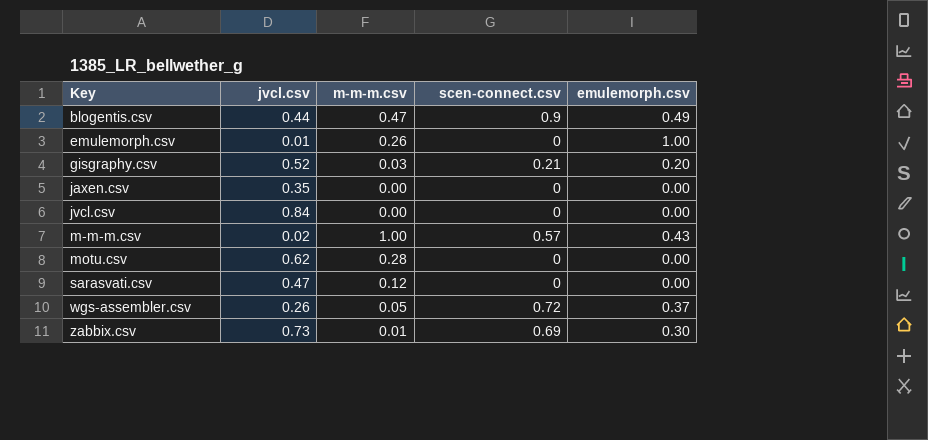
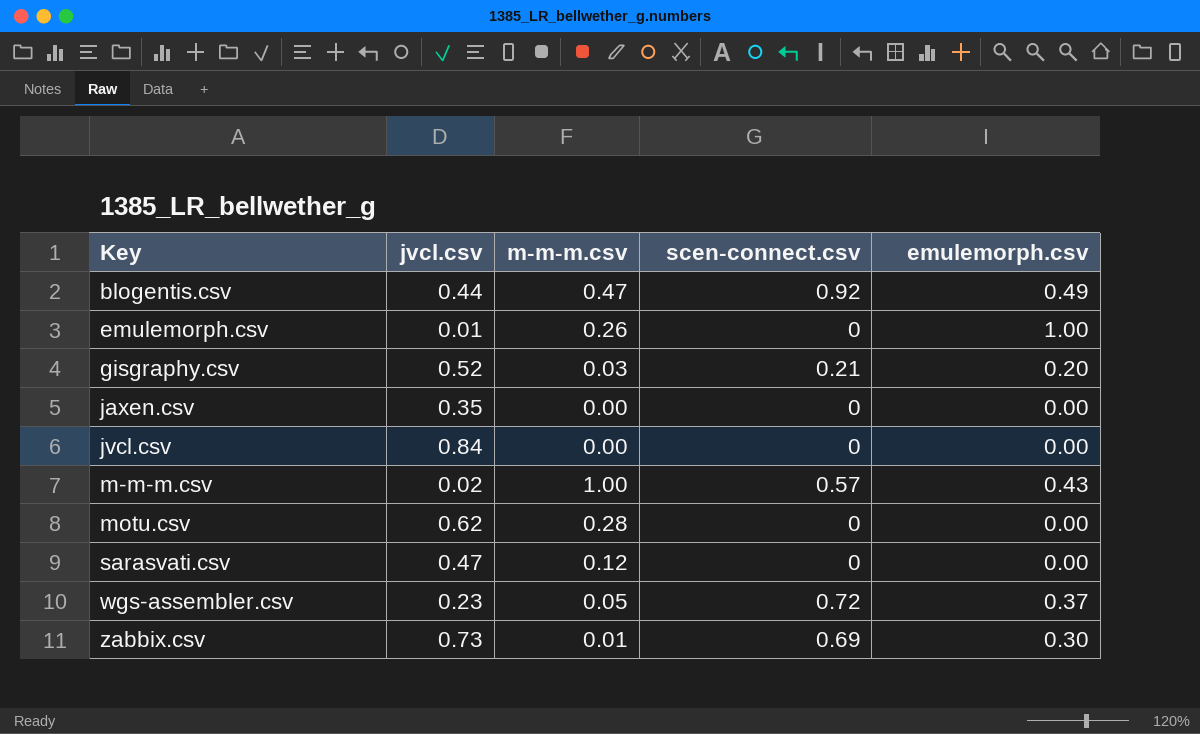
blogentis.csv | scen-connect.csv: 0.9 -> 0.92
wgs-assembler.csv | jvcl.csv: 0.26 -> 0.23

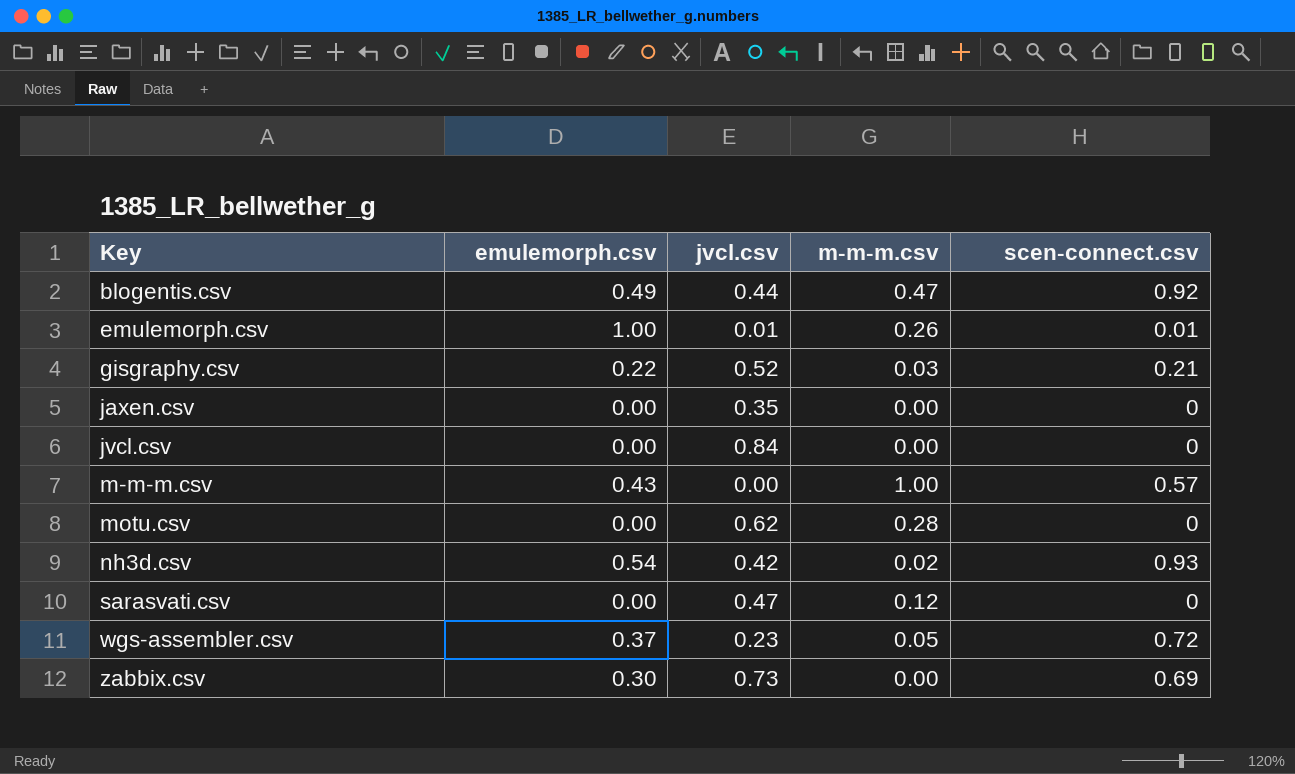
column emulemorph.csv | position: 5 -> 2
emulemorph.csv | scen-connect.csv: 0 -> 0.01
gisgraphy.csv | emulemorph.csv: 0.20 -> 0.22
m-m-m.csv | jvcl.csv: 0.02 -> 0.00
row nh3d.csv: none -> 0.54 | 0.42 | 0.02 | 0.93
zabbix.csv | m-m-m.csv: 0.01 -> 0.00

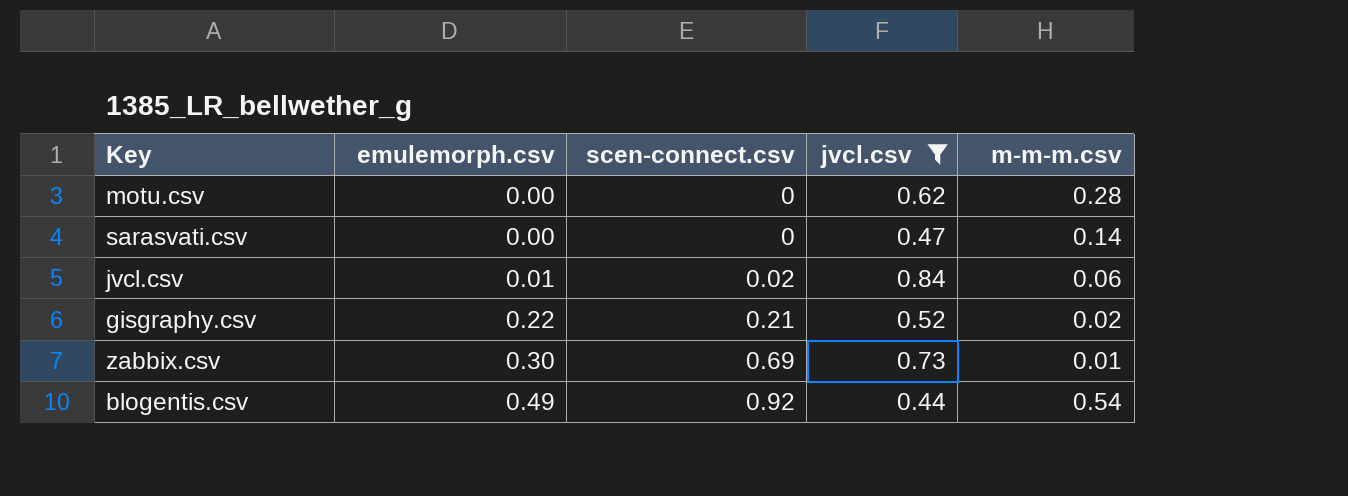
filter: none -> jvcl.csv >= 0.44
row order: Key ascending -> emulemorph.csv ascending
column scen-connect.csv | position: 5 -> 3
sarasvati.csv | m-m-m.csv: 0.12 -> 0.14
jvcl.csv | emulemorph.csv: 0.00 -> 0.01
jvcl.csv | scen-connect.csv: 0 -> 0.02
jvcl.csv | m-m-m.csv: 0.00 -> 0.06
gisgraphy.csv | m-m-m.csv: 0.03 -> 0.02
zabbix.csv | m-m-m.csv: 0.00 -> 0.01
blogentis.csv | m-m-m.csv: 0.47 -> 0.54

